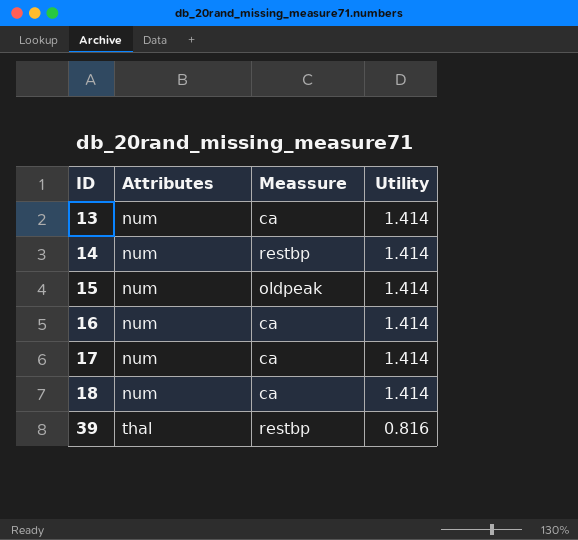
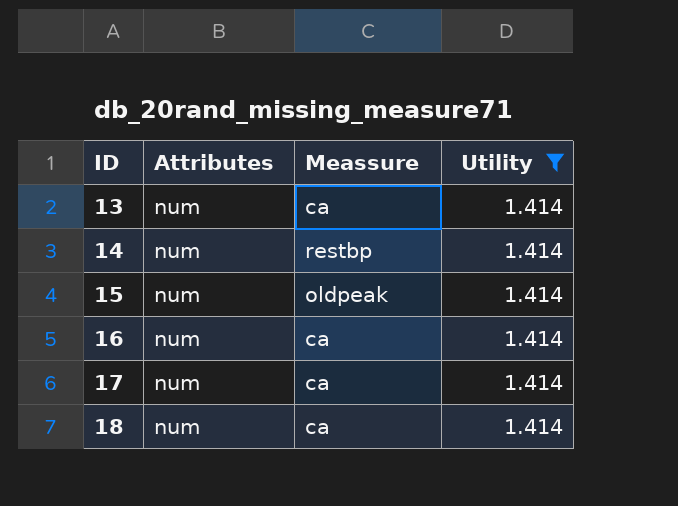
filter: none -> Utility = 1.414

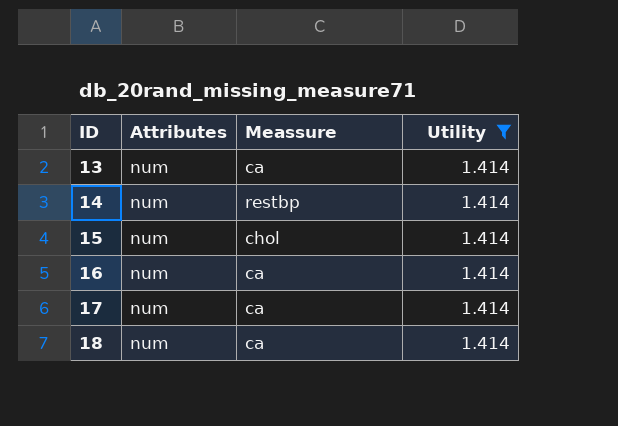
15 | Meassure: oldpeak -> chol

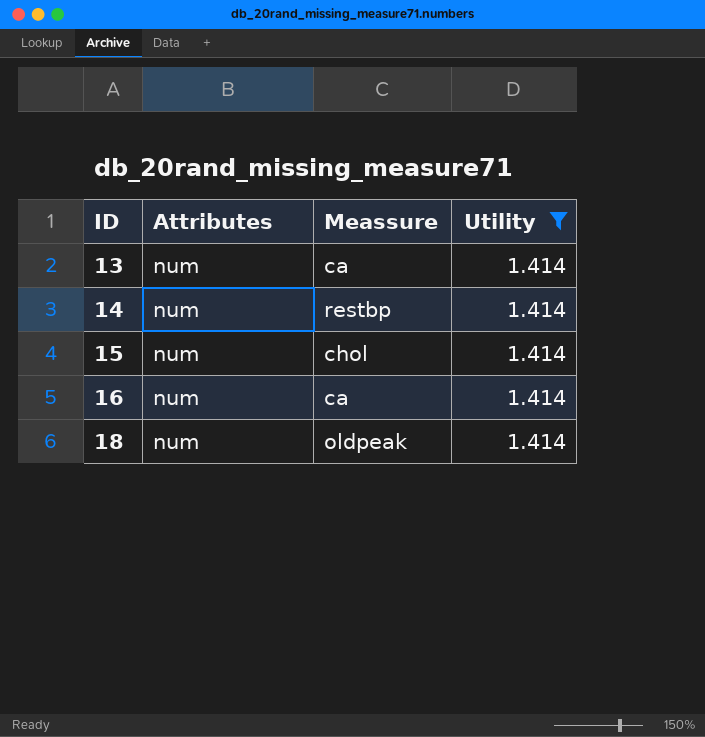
row 17: num | ca | 1.414 -> none
18 | Meassure: ca -> oldpeak

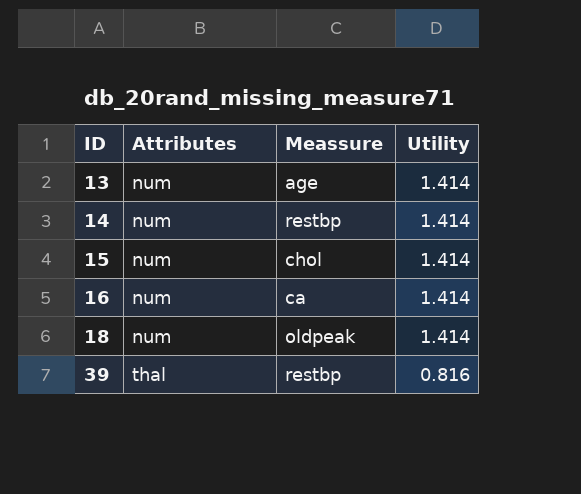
filter: Utility = 1.414 -> none
13 | Meassure: ca -> age

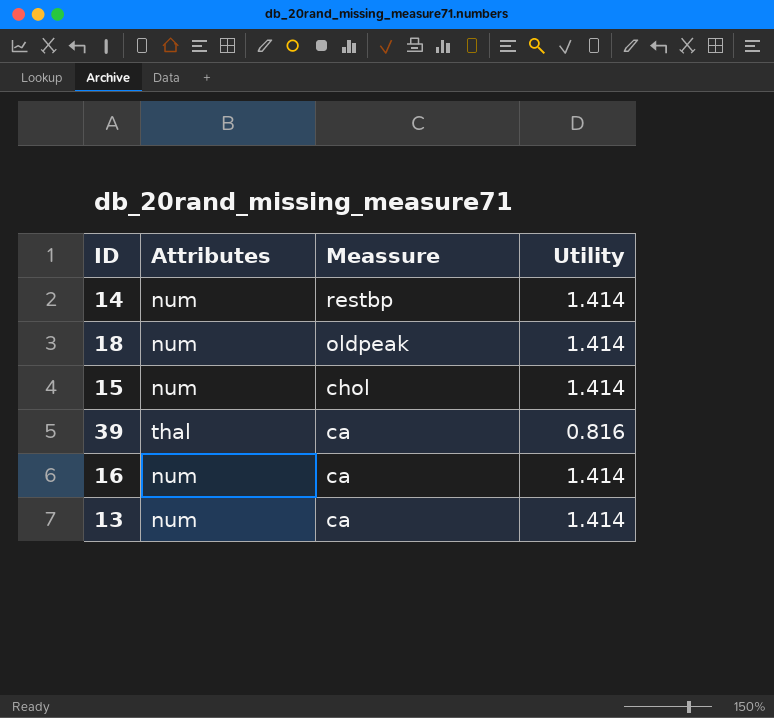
row order: ID ascending -> Meassure descending
39 | Meassure: restbp -> ca
13 | Meassure: age -> ca

